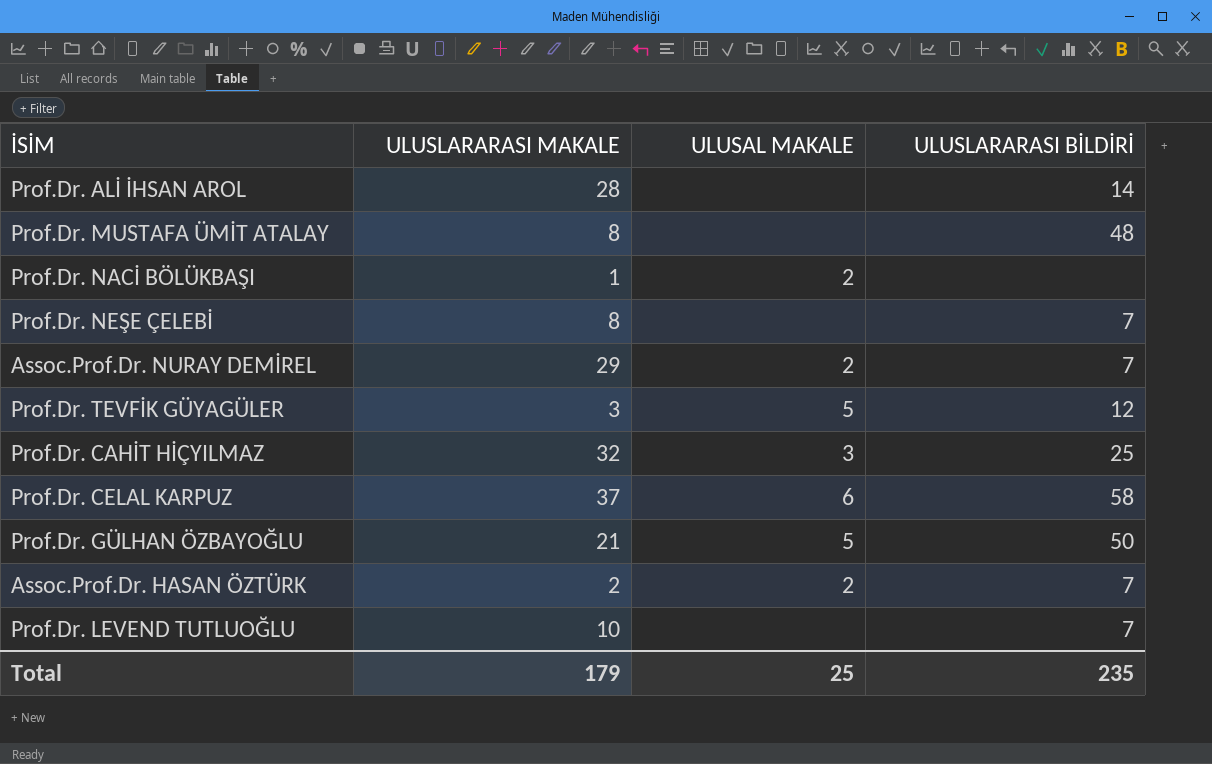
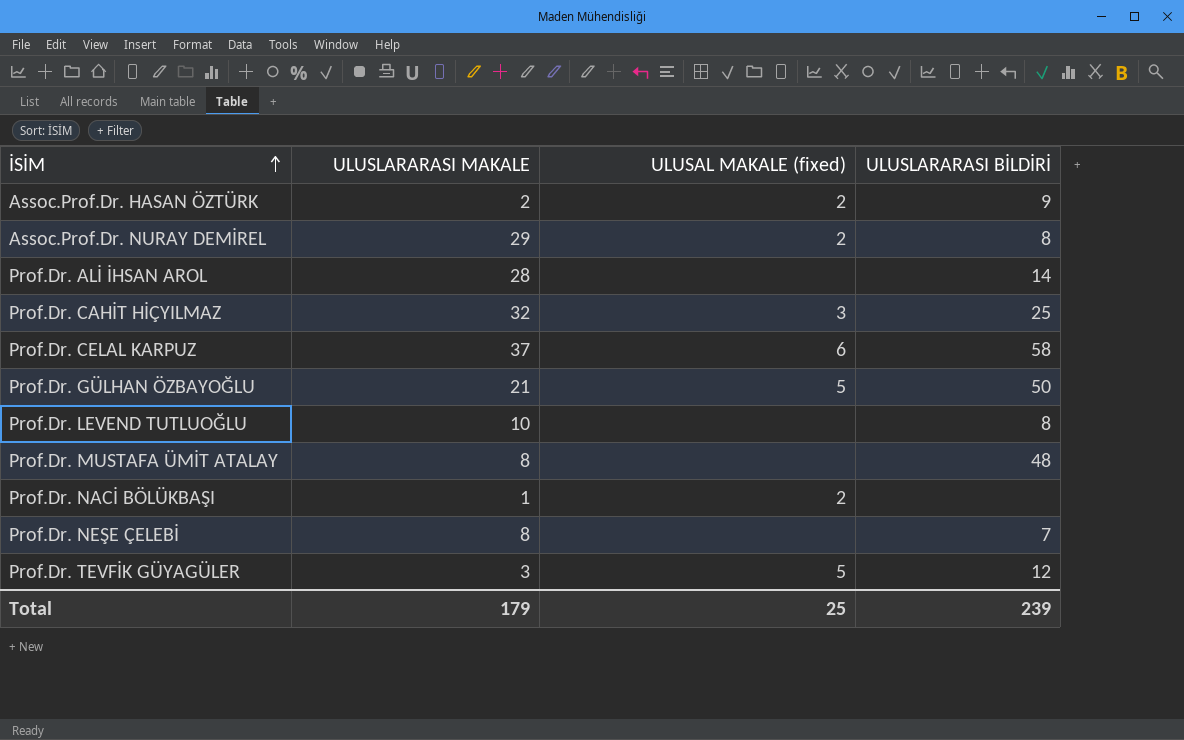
row order: none -> İSİM ascending
column name: ULUSAL MAKALE -> ULUSAL MAKALE (fixed)
Assoc.Prof.Dr. HASAN ÖZTÜRK | ULUSLARARASI BİLDİRİ: 7 -> 9
Assoc.Prof.Dr. NURAY DEMİREL | ULUSLARARASI BİLDİRİ: 7 -> 8
Prof.Dr. LEVEND TUTLUOĞLU | ULUSLARARASI BİLDİRİ: 7 -> 8
Total | ULUSLARARASI BİLDİRİ: 235 -> 239

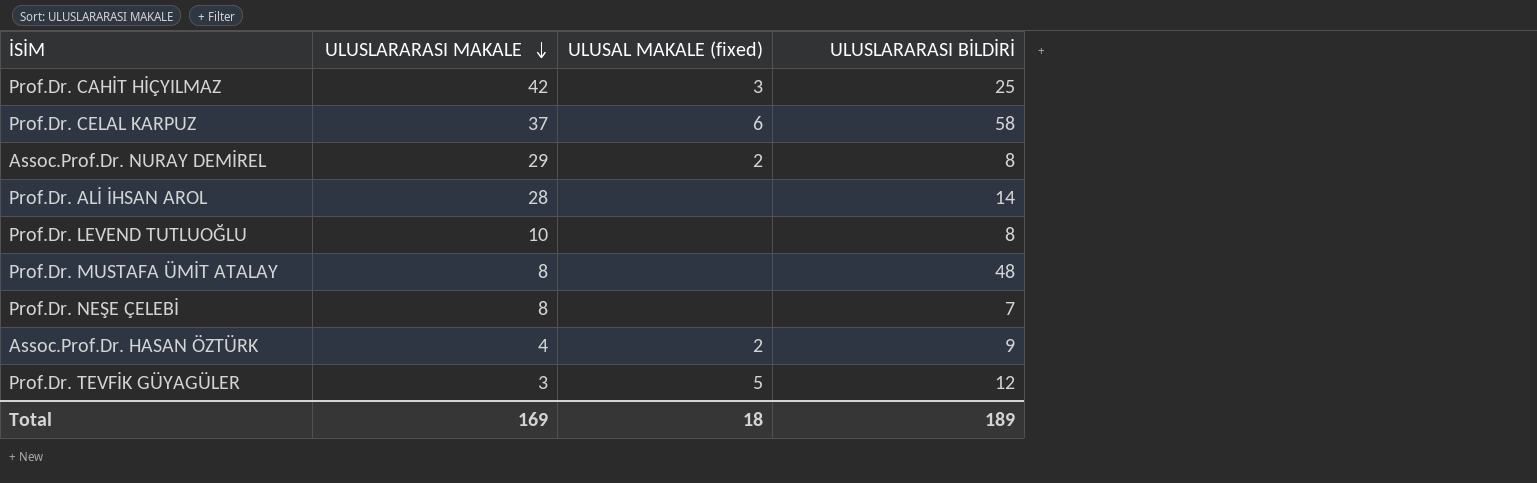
row order: İSİM ascending -> ULUSLARARASI MAKALE descending
row Prof.Dr. GÜLHAN ÖZBAYOĞLU: 21 | 5 | 50 -> none
row Prof.Dr. NACİ BÖLÜKBAŞI: 1 | 2 | none -> none
Prof.Dr. CAHİT HİÇYILMAZ | ULUSLARARASI MAKALE: 32 -> 42
Assoc.Prof.Dr. HASAN ÖZTÜRK | ULUSLARARASI MAKALE: 2 -> 4
Total | ULUSLARARASI MAKALE: 179 -> 169
Total | ULUSAL MAKALE (fixed): 25 -> 18
Total | ULUSLARARASI BİLDİRİ: 239 -> 189

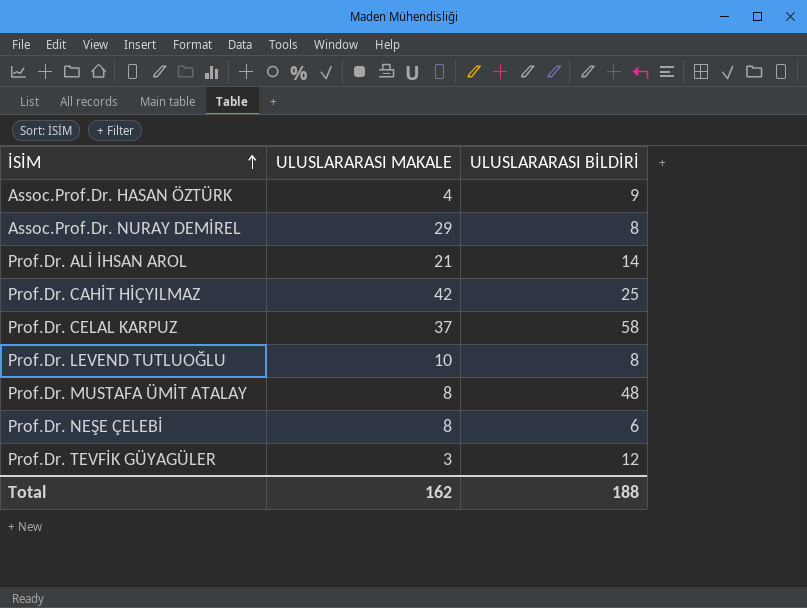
row order: ULUSLARARASI MAKALE descending -> İSİM ascending
column ULUSAL MAKALE (fixed) | position: 3 -> none
Prof.Dr. ALİ İHSAN AROL | ULUSLARARASI MAKALE: 28 -> 21
Prof.Dr. NEŞE ÇELEBİ | ULUSLARARASI BİLDİRİ: 7 -> 6
Total | ULUSLARARASI MAKALE: 169 -> 162
Total | ULUSLARARASI BİLDİRİ: 189 -> 188

